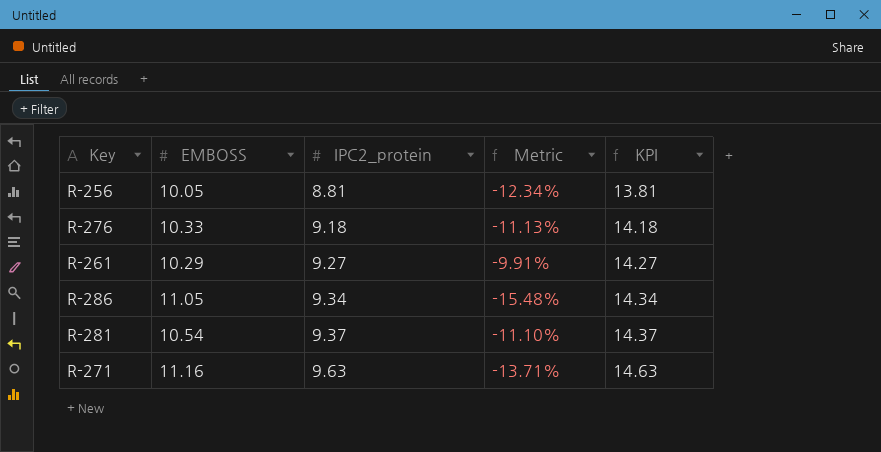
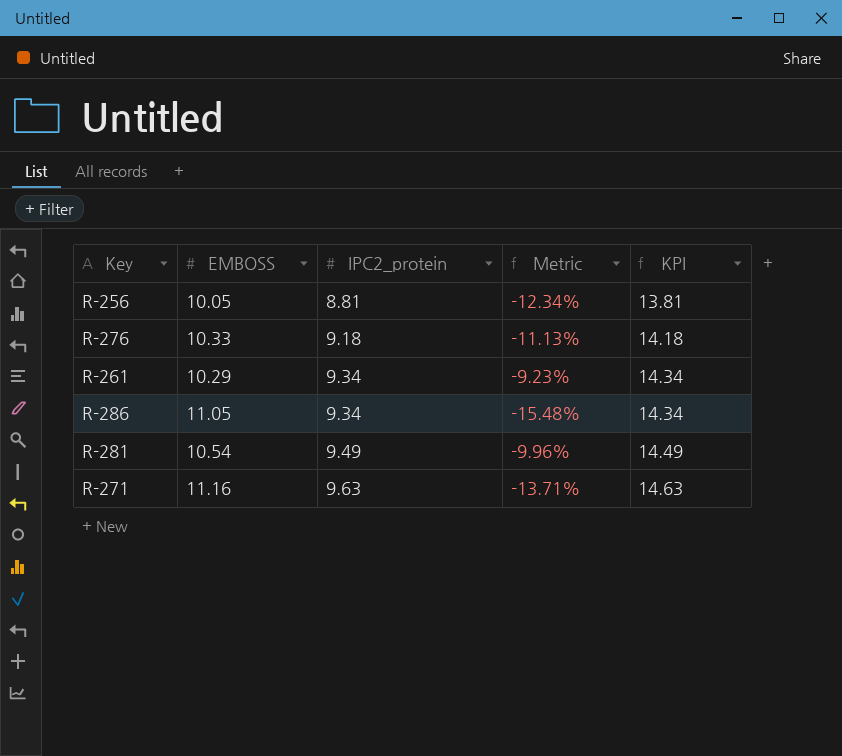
R-261 | IPC2_protein: 9.27 -> 9.34
R-261 | Metric: -9.91% -> -9.23%
R-261 | KPI: 14.27 -> 14.34
R-281 | IPC2_protein: 9.37 -> 9.49
R-281 | Metric: -11.10% -> -9.96%
R-281 | KPI: 14.37 -> 14.49

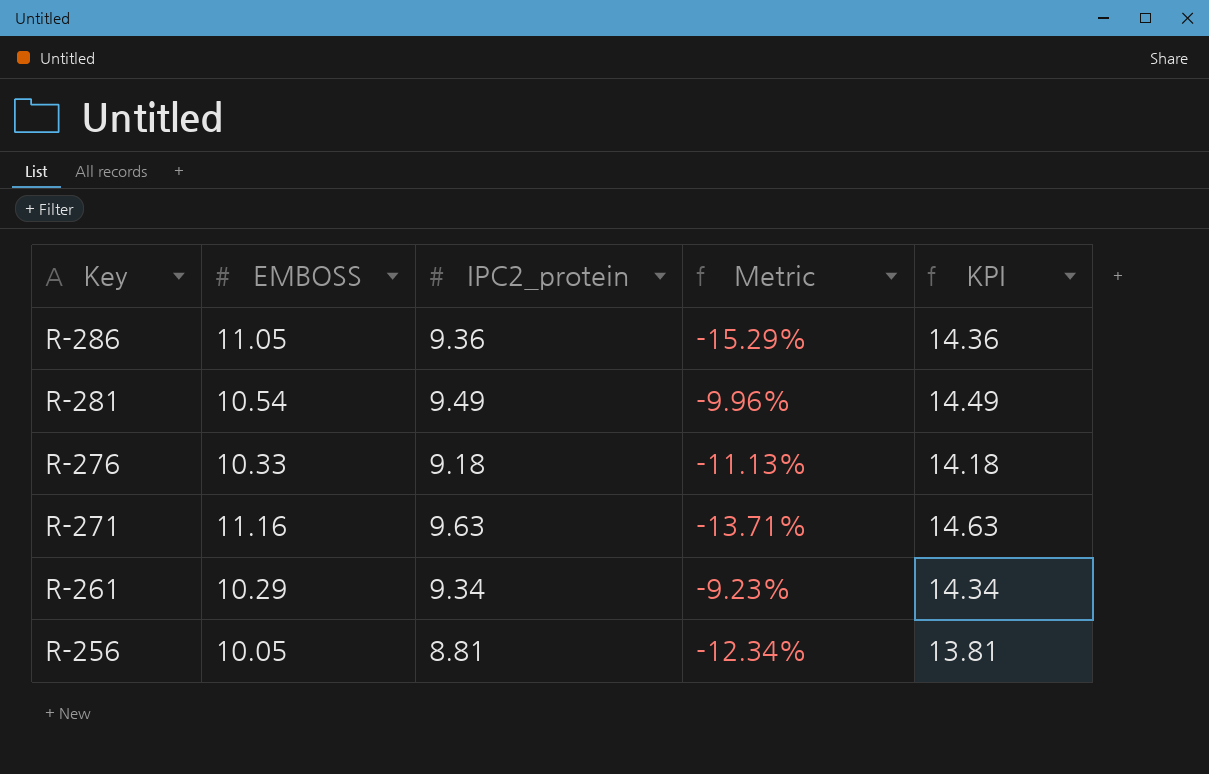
row order: IPC2_protein ascending -> Key descending
R-286 | IPC2_protein: 9.34 -> 9.36
R-286 | Metric: -15.48% -> -15.29%
R-286 | KPI: 14.34 -> 14.36

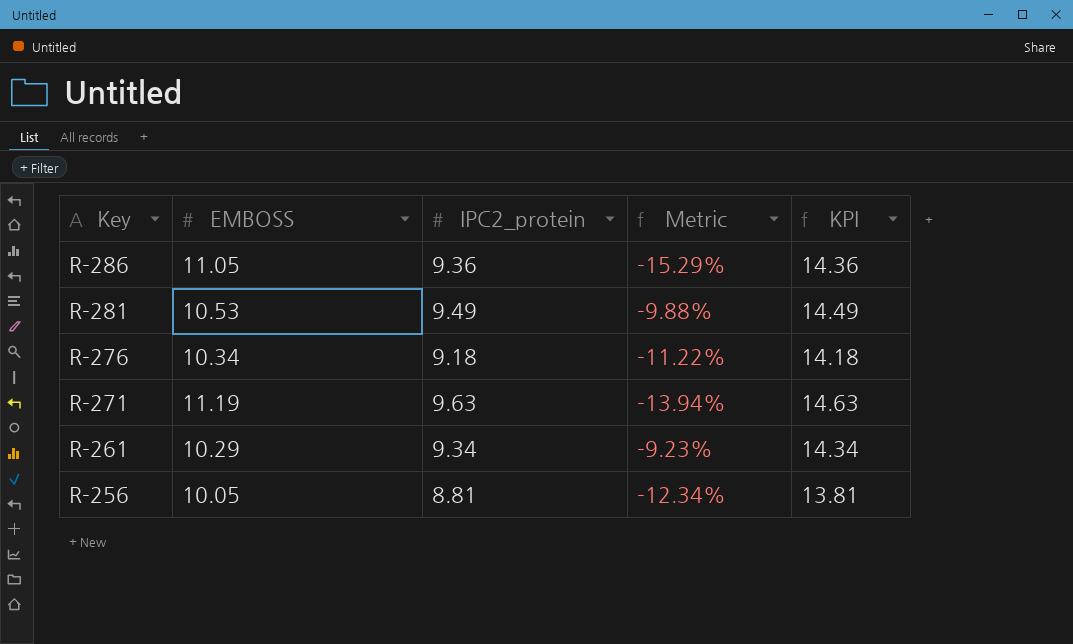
R-281 | EMBOSS: 10.54 -> 10.53
R-281 | Metric: -9.96% -> -9.88%
R-276 | EMBOSS: 10.33 -> 10.34
R-276 | Metric: -11.13% -> -11.22%
R-271 | EMBOSS: 11.16 -> 11.19
R-271 | Metric: -13.71% -> -13.94%

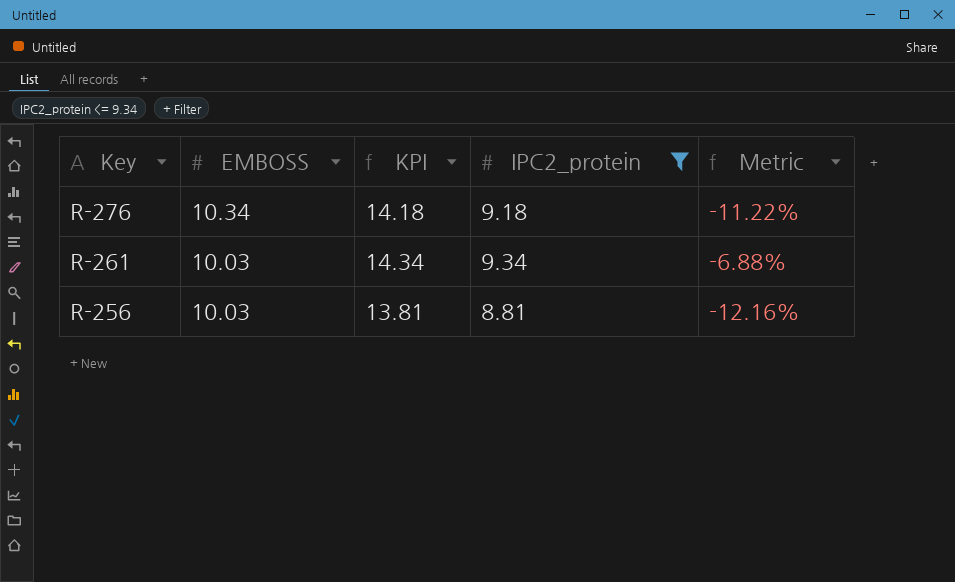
filter: none -> IPC2_protein <= 9.34
column KPI | position: 5 -> 3
R-261 | EMBOSS: 10.29 -> 10.03
R-261 | Metric: -9.23% -> -6.88%
R-256 | EMBOSS: 10.05 -> 10.03
R-256 | Metric: -12.34% -> -12.16%

